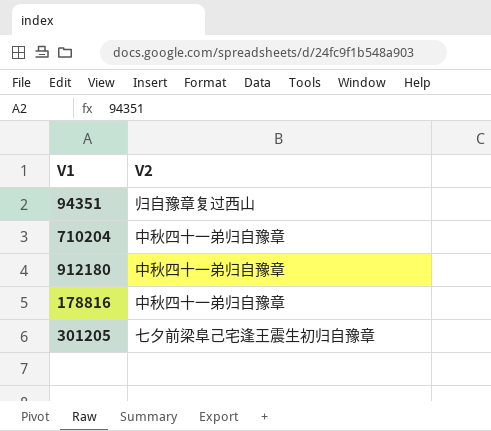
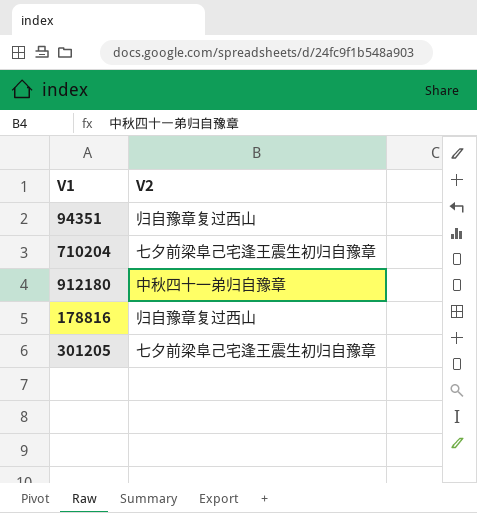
710204 | V2: 中秋四十一弟归自豫章 -> 七夕前梁阜己宅逢王震生初归自豫章
178816 | V2: 中秋四十一弟归自豫章 -> 归自豫章复过西山

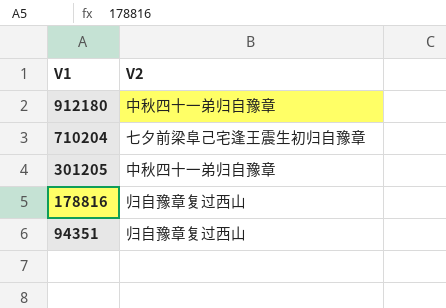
row order: none -> V1 descending
301205 | V2: 七夕前梁阜己宅逢王震生初归自豫章 -> 中秋四十一弟归自豫章

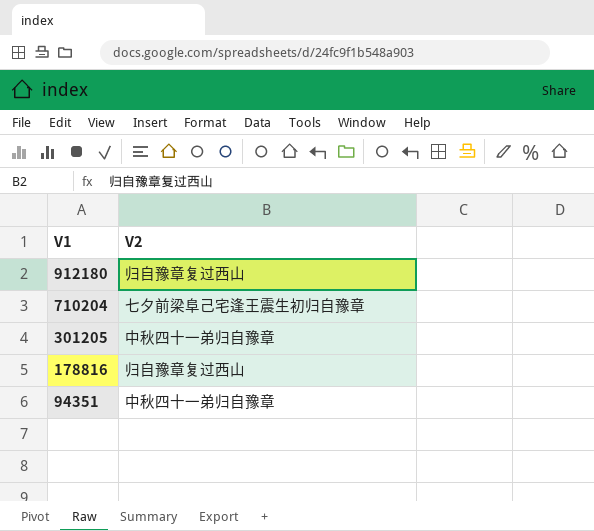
912180 | V2: 中秋四十一弟归自豫章 -> 归自豫章复过西山
94351 | V2: 归自豫章复过西山 -> 中秋四十一弟归自豫章

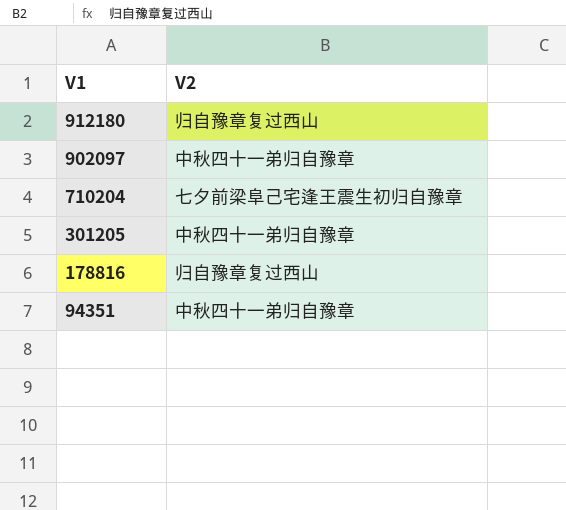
row 902097: none -> 中秋四十一弟归自豫章

